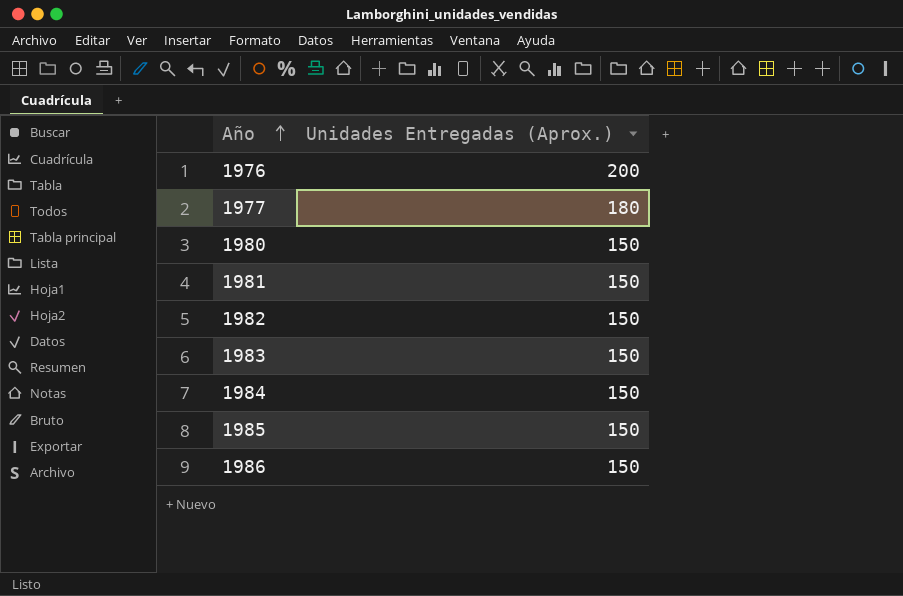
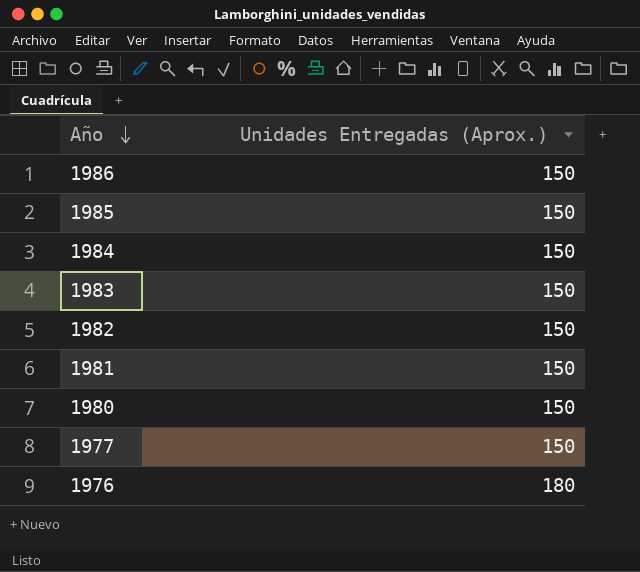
row order: Año ascending -> Año descending
1977 | Unidades Entregadas (Aprox.): 180 -> 150
1976 | Unidades Entregadas (Aprox.): 200 -> 180

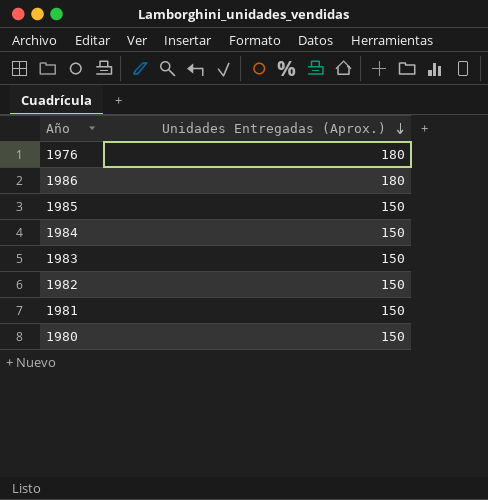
row order: Año descending -> Unidades Entregadas (Aprox.) descending
row 1977: 150 -> none
1986 | Unidades Entregadas (Aprox.): 150 -> 180

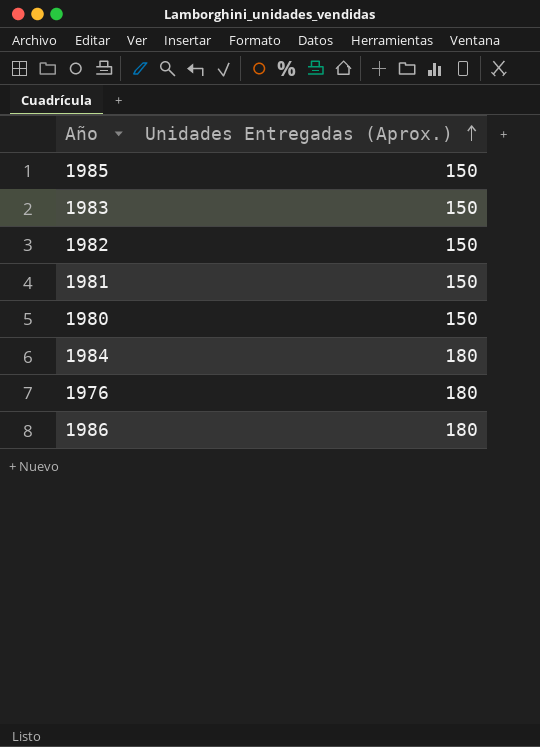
row order: Unidades Entregadas (Aprox.) descending -> Unidades Entregadas (Aprox.) ascending
1984 | Unidades Entregadas (Aprox.): 150 -> 180

